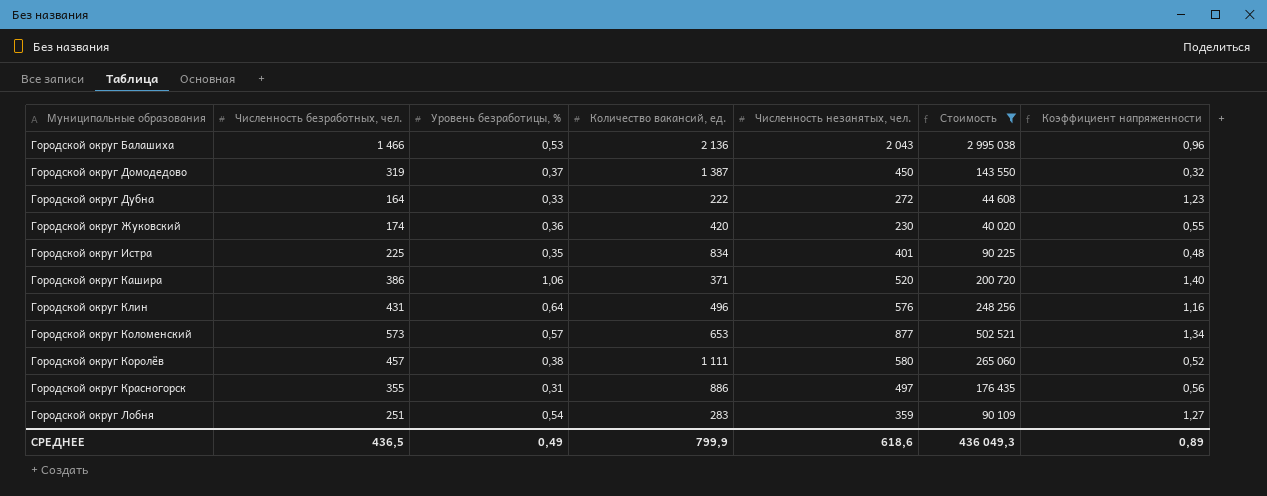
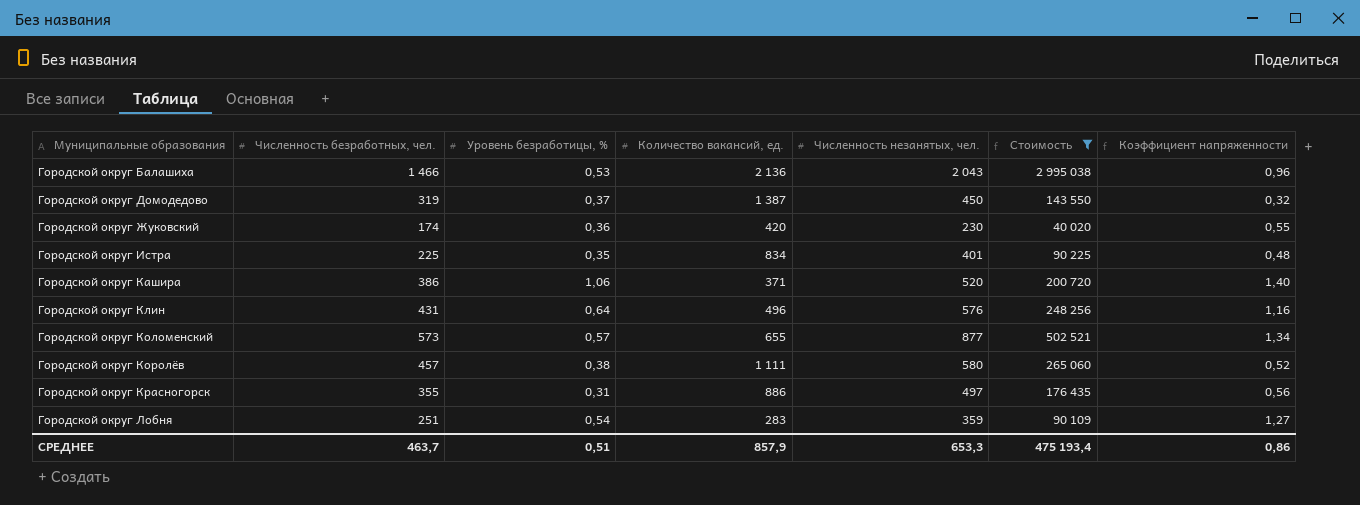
row Городской округ Дубна: 164 | 0,33 | 222 | 272 | 44 608 | 1,23 -> none
Городской округ Коломенский | Количество вакансий, ед.: 653 -> 655
СРЕДНЕЕ | Численность безработных, чел.: 436,5 -> 463,7
СРЕДНЕЕ | Уровень безработицы, %: 0,49 -> 0,51
СРЕДНЕЕ | Количество вакансий, ед.: 799,9 -> 857,9
СРЕДНЕЕ | Численность незанятых, чел.: 618,6 -> 653,3
СРЕДНЕЕ | Стоимость: 436 049,3 -> 475 193,4
СРЕДНЕЕ | Коэффициент напряженности: 0,89 -> 0,86

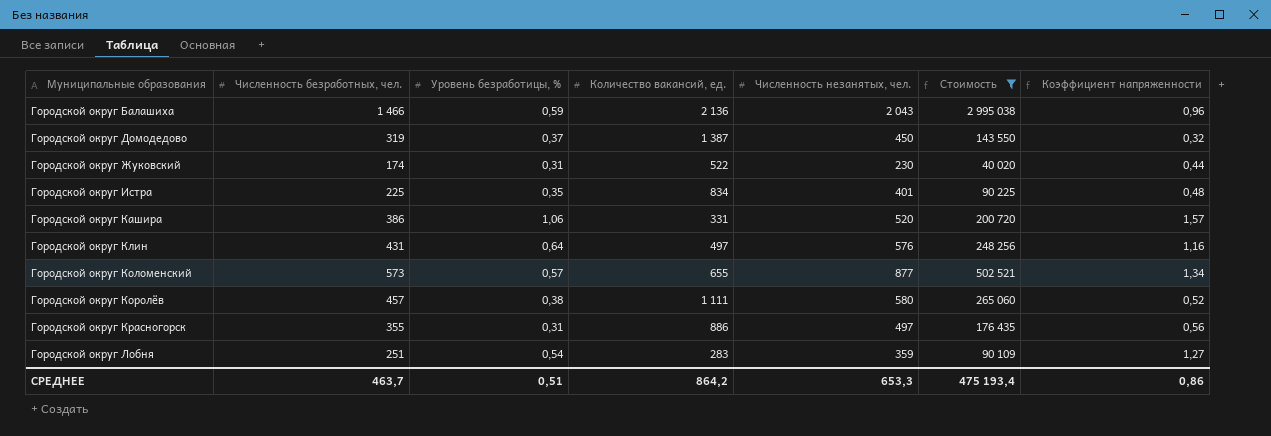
Городской округ Балашиха | Уровень безработицы, %: 0,53 -> 0,59
Городской округ Жуковский | Уровень безработицы, %: 0,36 -> 0,31
Городской округ Жуковский | Количество вакансий, ед.: 420 -> 522
Городской округ Жуковский | Коэффициент напряженности: 0,55 -> 0,44
Городской округ Кашира | Количество вакансий, ед.: 371 -> 331
Городской округ Кашира | Коэффициент напряженности: 1,40 -> 1,57
Городской округ Клин | Количество вакансий, ед.: 496 -> 497
СРЕДНЕЕ | Количество вакансий, ед.: 857,9 -> 864,2

